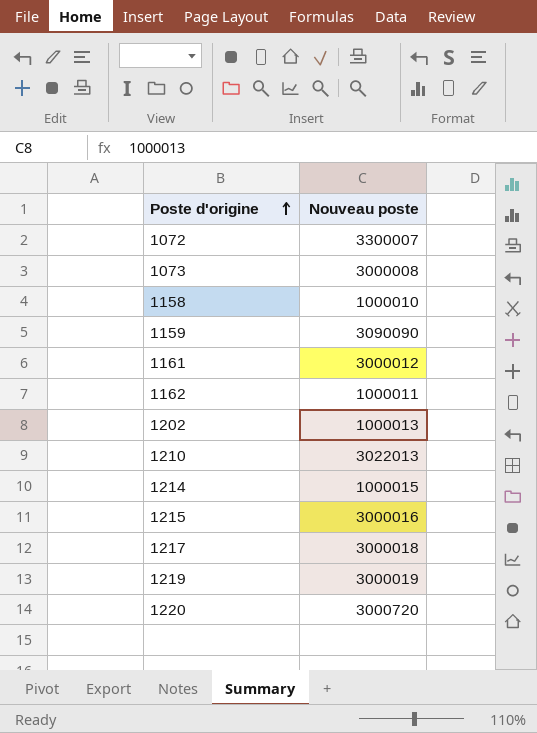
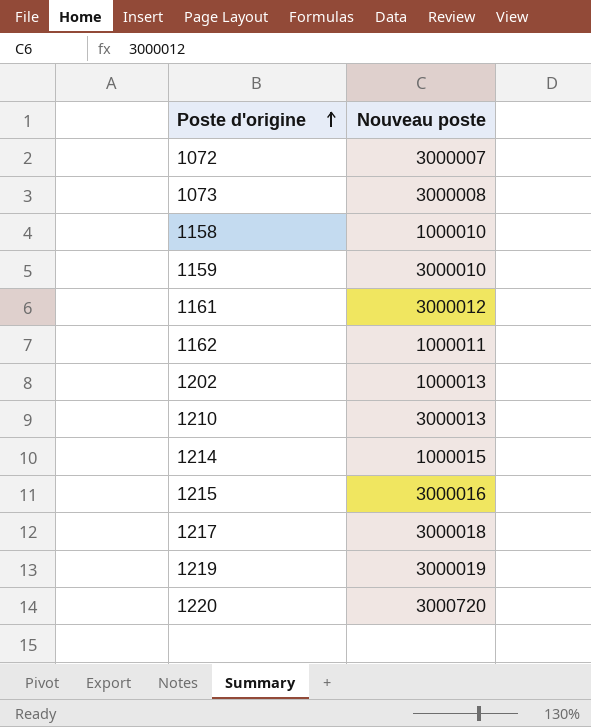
1072 | Nouveau poste: 3300007 -> 3000007
1159 | Nouveau poste: 3090090 -> 3000010
1210 | Nouveau poste: 3022013 -> 3000013

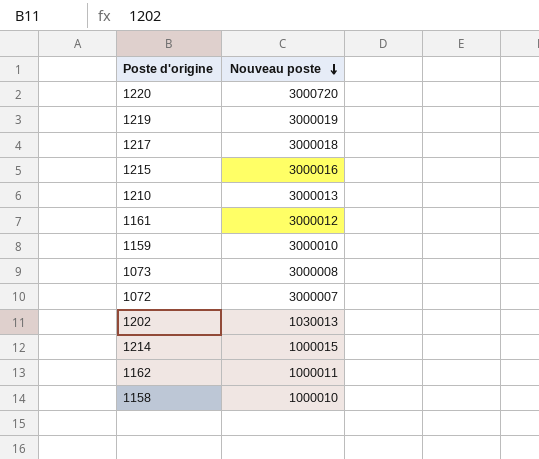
row order: Poste d'origine ascending -> Nouveau poste descending
1202 | Nouveau poste: 1000013 -> 1030013

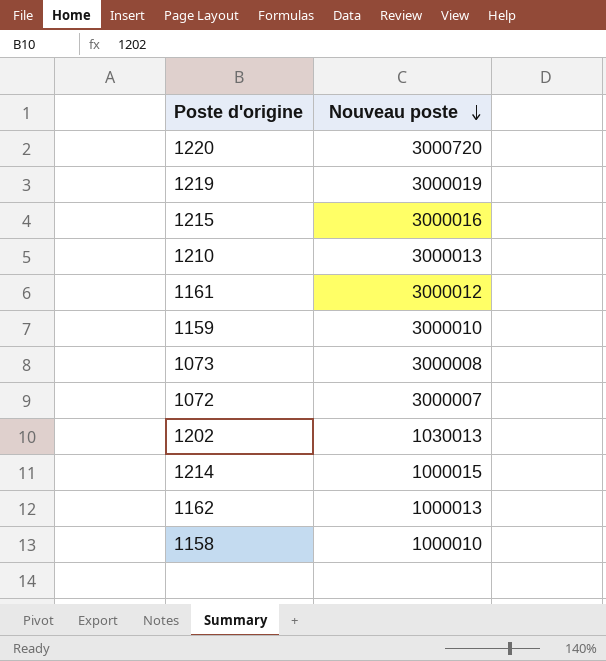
row 1217: 3000018 -> none
1162 | Nouveau poste: 1000011 -> 1000013

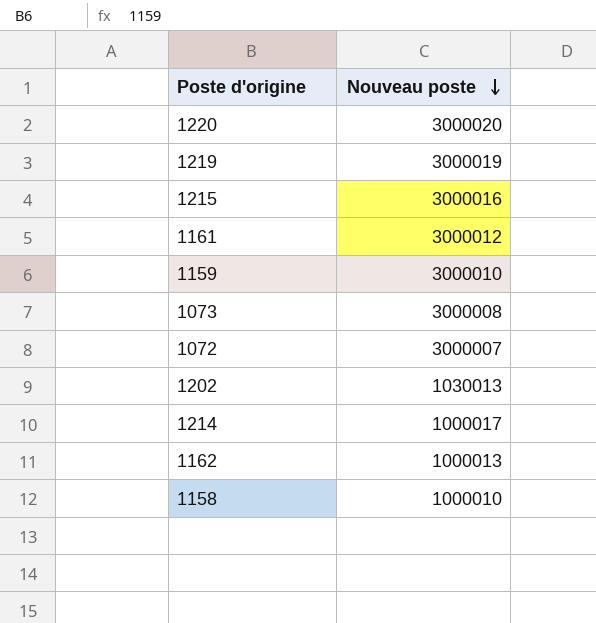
row 1210: 3000013 -> none
1220 | Nouveau poste: 3000720 -> 3000020
1214 | Nouveau poste: 1000015 -> 1000017

